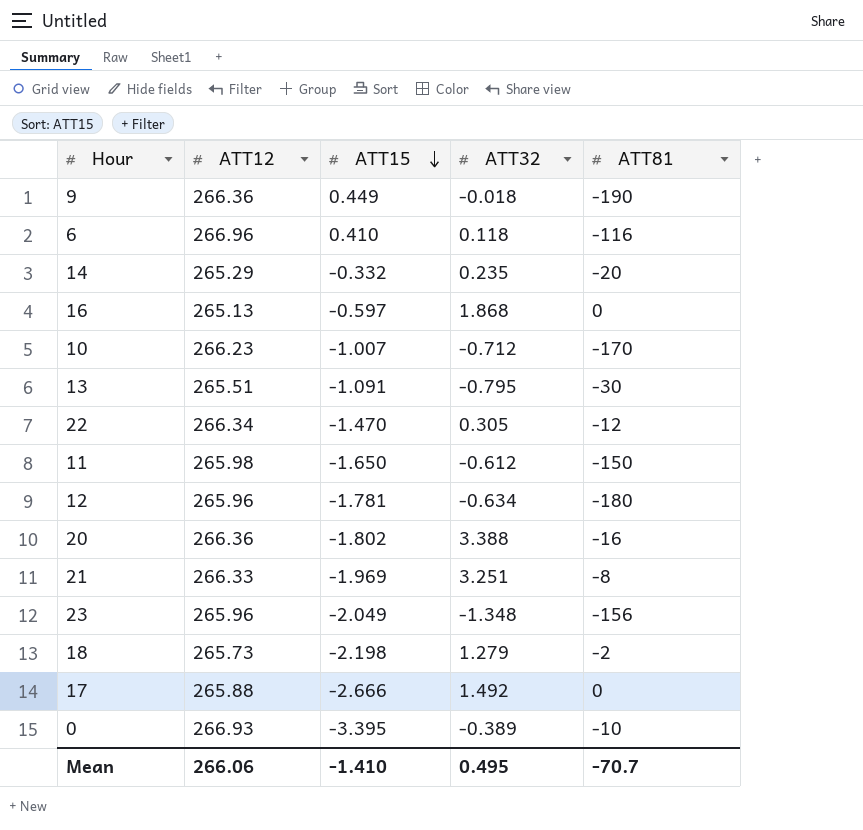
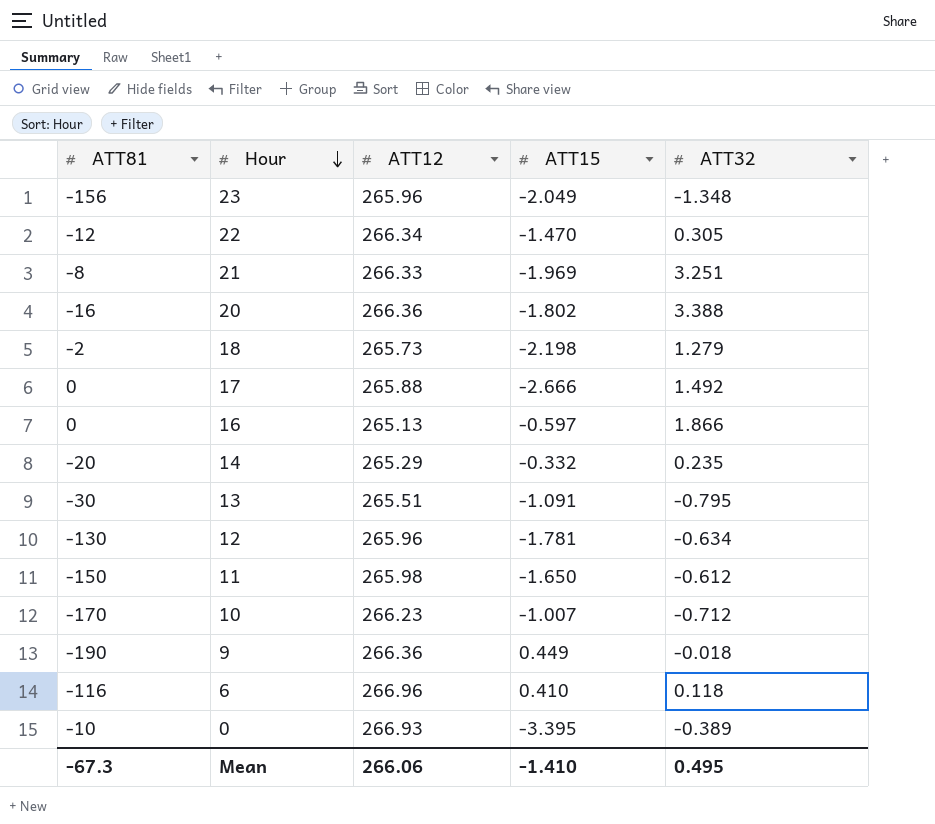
row order: ATT15 descending -> Hour descending
column ATT81 | position: 5 -> 1
16 | ATT32: 1.868 -> 1.866
12 | ATT81: -180 -> -130
Mean | ATT81: -70.7 -> -67.3

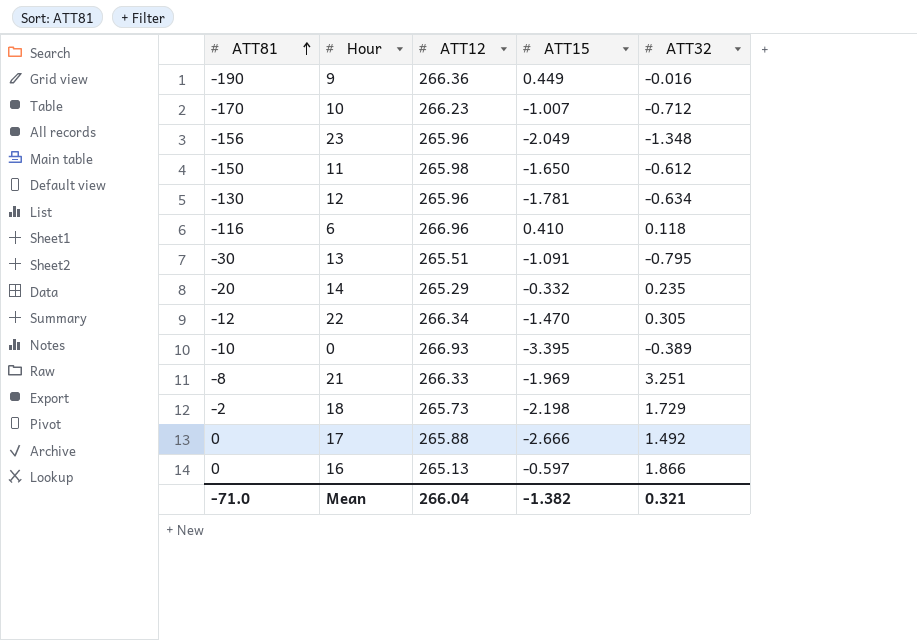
row order: Hour descending -> ATT81 ascending
row 20: -16 | 266.36 | -1.802 | 3.388 -> none
9 | ATT32: -0.018 -> -0.016
18 | ATT32: 1.279 -> 1.729
Mean | ATT81: -67.3 -> -71.0
Mean | ATT12: 266.06 -> 266.04
Mean | ATT15: -1.410 -> -1.382
Mean | ATT32: 0.495 -> 0.321

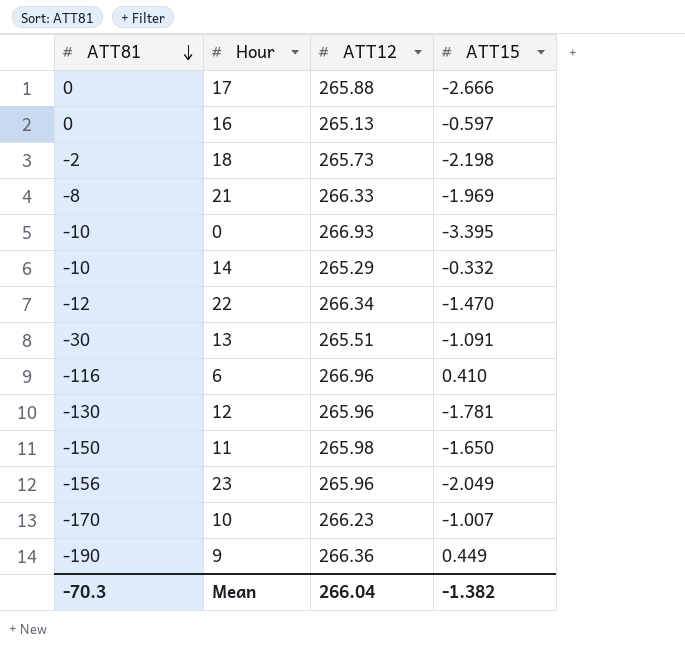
row order: ATT81 ascending -> ATT81 descending
column ATT32 | position: 5 -> none
14 | ATT81: -20 -> -10
Mean | ATT81: -71.0 -> -70.3

